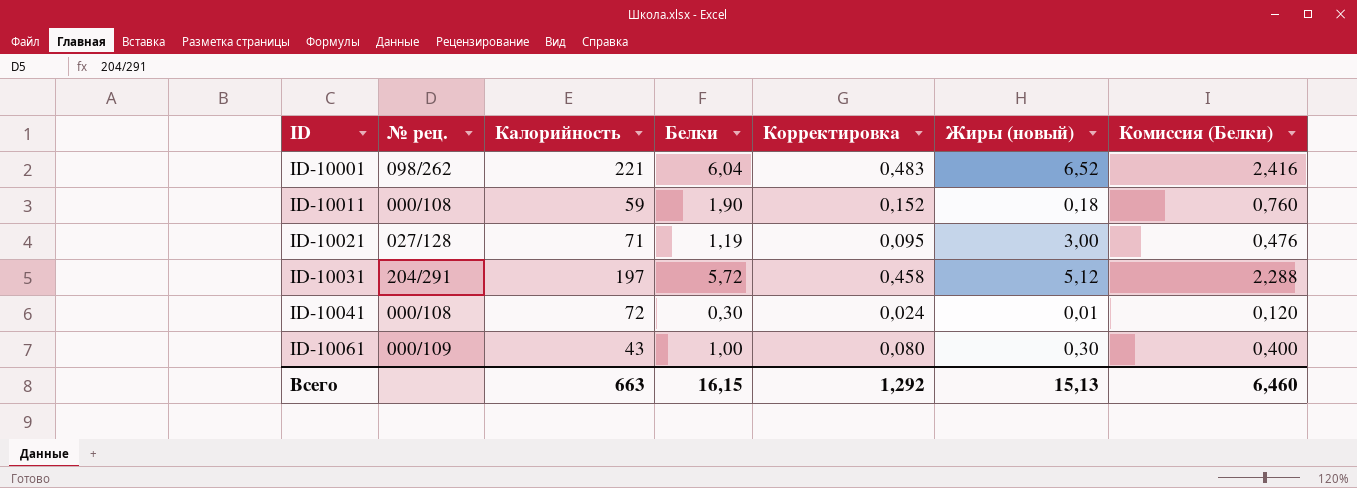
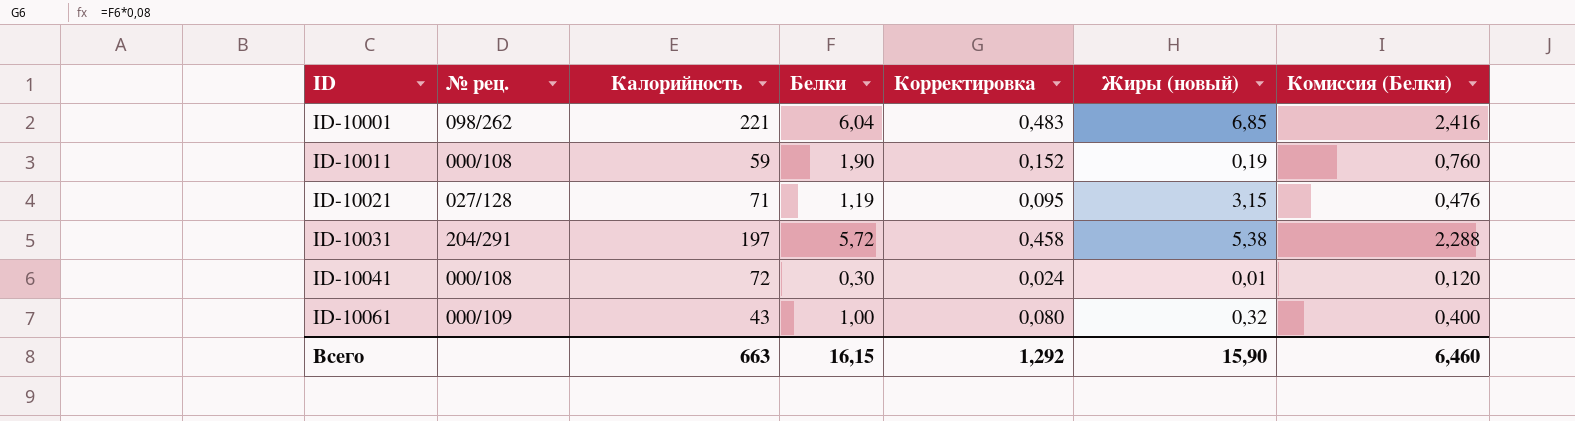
ID-10001 | Жиры (новый): 6,52 -> 6,85
ID-10011 | Жиры (новый): 0,18 -> 0,19
ID-10021 | Жиры (новый): 3,00 -> 3,15
ID-10031 | Жиры (новый): 5,12 -> 5,38
ID-10061 | Жиры (новый): 0,30 -> 0,32
Всего | Жиры (новый): 15,13 -> 15,90

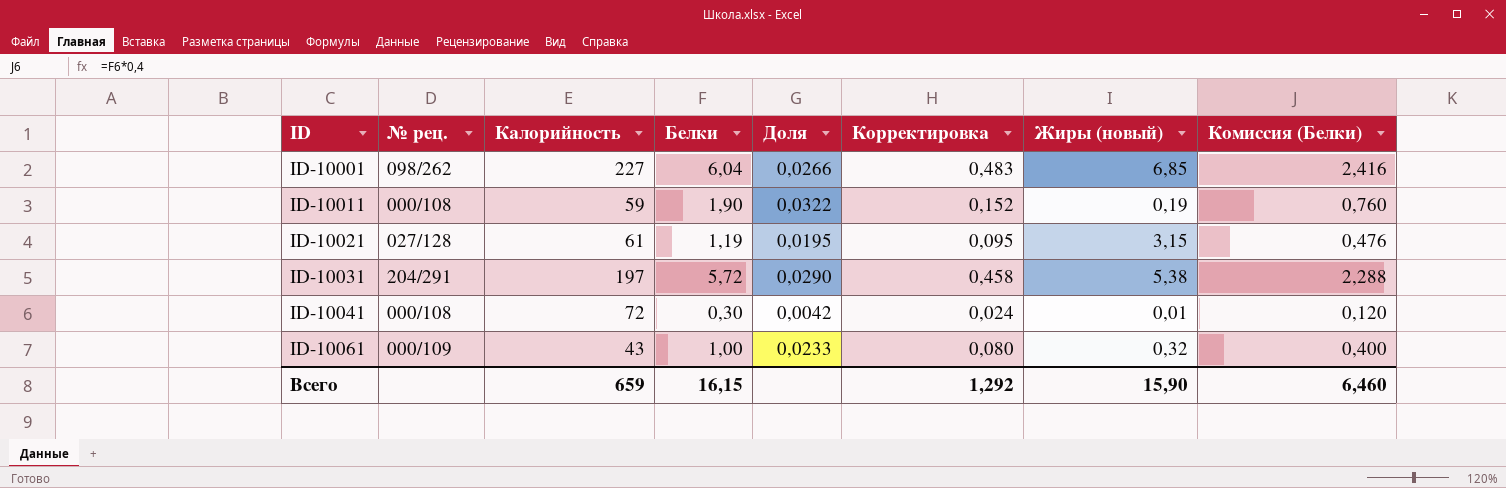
column Доля | formula: none -> [Белки] / [Калорийность]
ID-10001 | Калорийность: 221 -> 227
ID-10021 | Калорийность: 71 -> 61
Всего | Калорийность: 663 -> 659

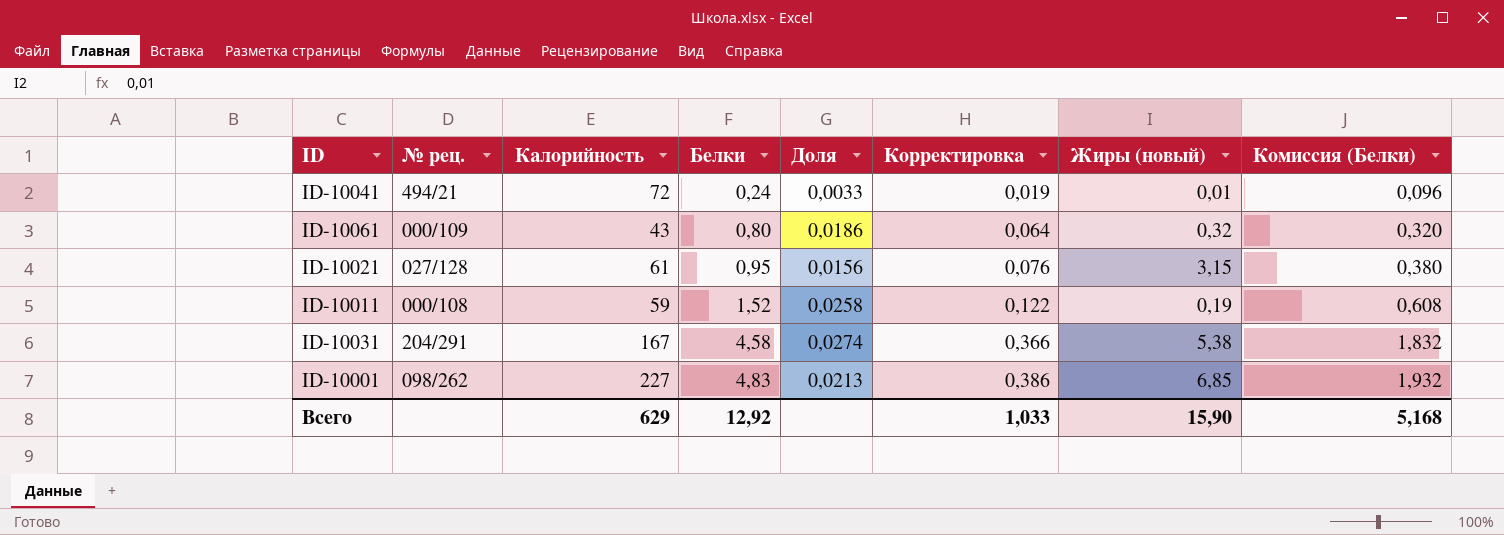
row order: ID ascending -> Белки ascending
ID-10041 | № рец.: 000/108 -> 494/21
ID-10041 | Белки: 0,30 -> 0,24
ID-10041 | Доля: 0,0042 -> 0,0033
ID-10041 | Корректировка: 0,024 -> 0,019
ID-10041 | Комиссия (Белки): 0,120 -> 0,096
ID-10061 | Белки: 1,00 -> 0,80
ID-10061 | Доля: 0,0233 -> 0,0186
ID-10061 | Корректировка: 0,080 -> 0,064
ID-10061 | Комиссия (Белки): 0,400 -> 0,320
ID-10021 | Белки: 1,19 -> 0,95
ID-10021 | Доля: 0,0195 -> 0,0156
ID-10021 | Корректировка: 0,095 -> 0,076
ID-10021 | Комиссия (Белки): 0,476 -> 0,380
ID-10011 | Белки: 1,90 -> 1,52
ID-10011 | Доля: 0,0322 -> 0,0258
ID-10011 | Корректировка: 0,152 -> 0,122
ID-10011 | Комиссия (Белки): 0,760 -> 0,608
ID-10031 | Калорийность: 197 -> 167
ID-10031 | Белки: 5,72 -> 4,58
ID-10031 | Доля: 0,0290 -> 0,0274
ID-10031 | Корректировка: 0,458 -> 0,366
ID-10031 | Комиссия (Белки): 2,288 -> 1,832
ID-10001 | Белки: 6,04 -> 4,83
ID-10001 | Доля: 0,0266 -> 0,0213
ID-10001 | Корректировка: 0,483 -> 0,386
ID-10001 | Комиссия (Белки): 2,416 -> 1,932
Всего | Калорийность: 659 -> 629
Всего | Белки: 16,15 -> 12,92
Всего | Корректировка: 1,292 -> 1,033
Всего | Комиссия (Белки): 6,460 -> 5,168

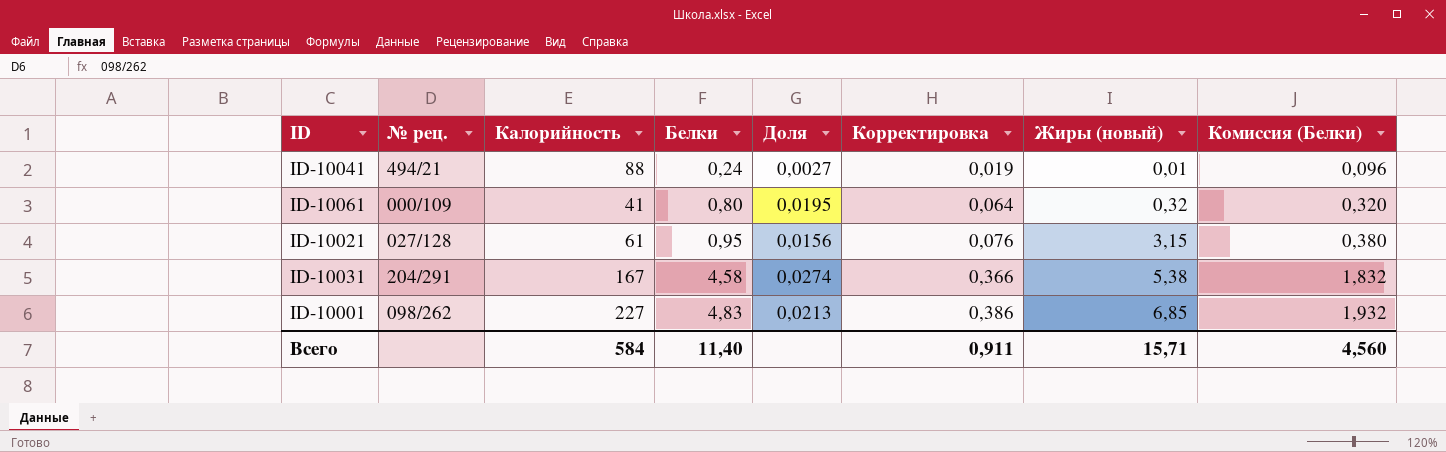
row ID-10011: 000/108 | 59 | 1,52 | 0,0258 | 0,122 | 0,19 | 0,608 -> none
ID-10041 | Калорийность: 72 -> 88
ID-10041 | Доля: 0,0033 -> 0,0027
ID-10061 | Калорийность: 43 -> 41
ID-10061 | Доля: 0,0186 -> 0,0195
Всего | Калорийность: 629 -> 584
Всего | Белки: 12,92 -> 11,40
Всего | Корректировка: 1,033 -> 0,911
Всего | Жиры (новый): 15,90 -> 15,71
Всего | Комиссия (Белки): 5,168 -> 4,560

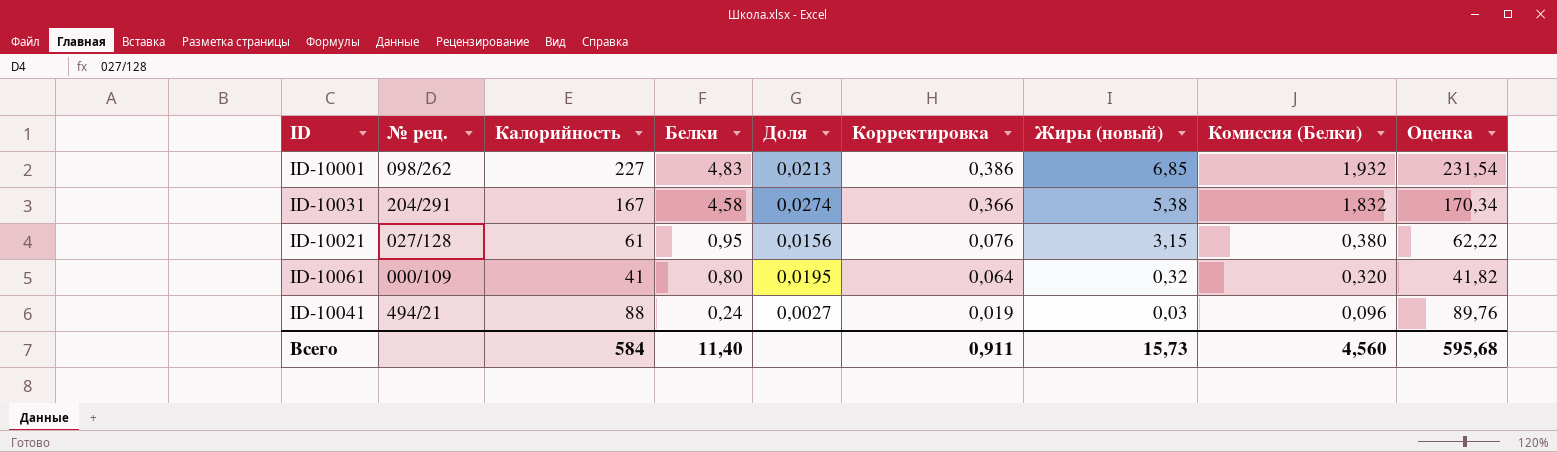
row order: Белки ascending -> Белки descending
column Оценка | formula: none -> [Калорийность] * 1,02
ID-10041 | Жиры (новый): 0,01 -> 0,03
Всего | Жиры (новый): 15,71 -> 15,73

